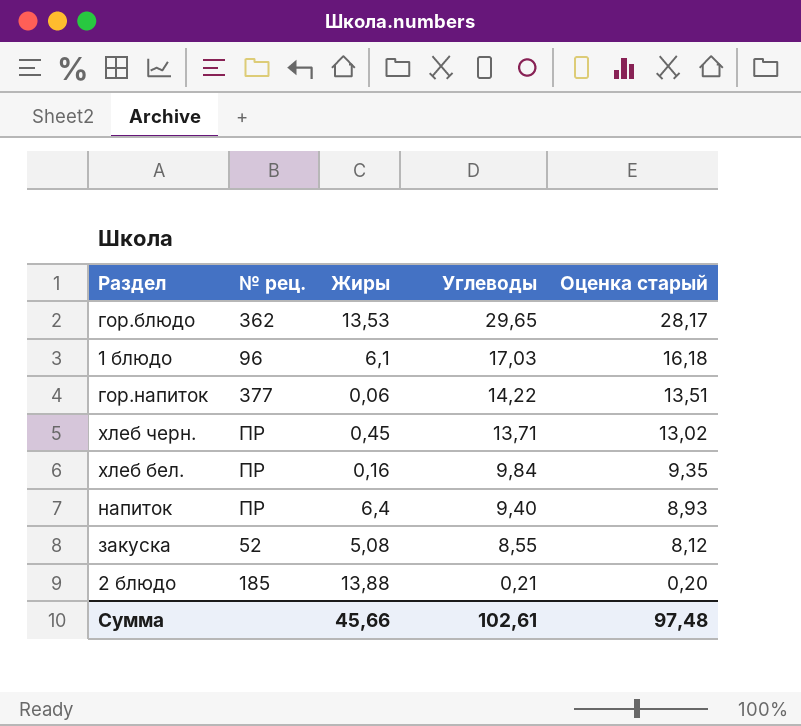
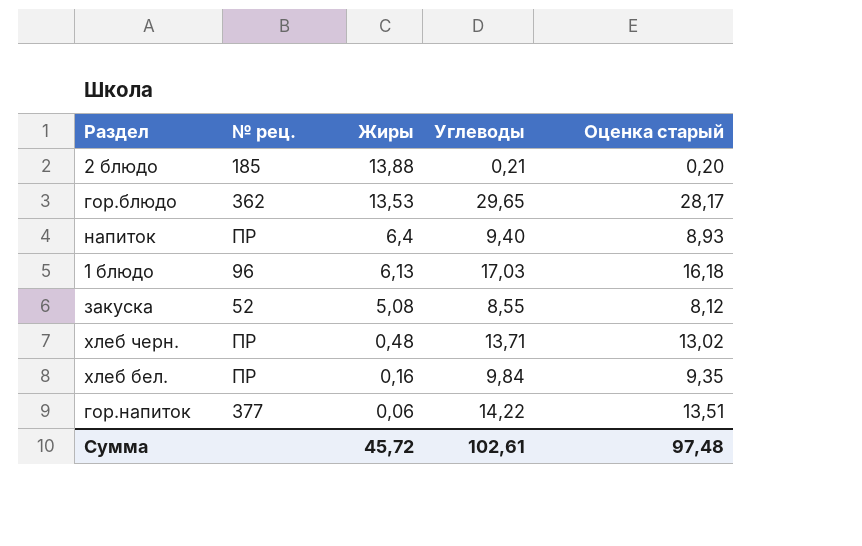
row order: Углеводы descending -> Жиры descending
1 блюдо | Жиры: 6,1 -> 6,13
хлеб черн. | Жиры: 0,45 -> 0,48
Сумма | Жиры: 45,66 -> 45,72

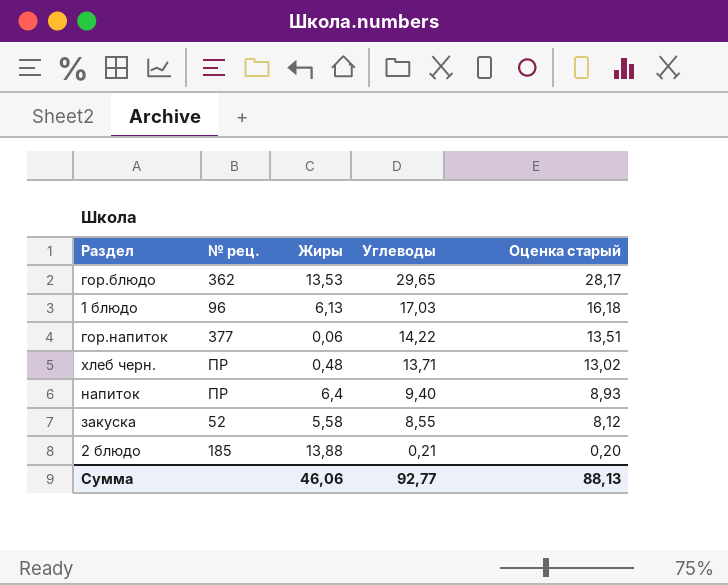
row order: Жиры descending -> Углеводы descending
row хлеб бел.: ПР | 0,16 | 9,84 | 9,35 -> none
закуска | Жиры: 5,08 -> 5,58
Сумма | Жиры: 45,72 -> 46,06
Сумма | Углеводы: 102,61 -> 92,77
Сумма | Оценка старый: 97,48 -> 88,13

